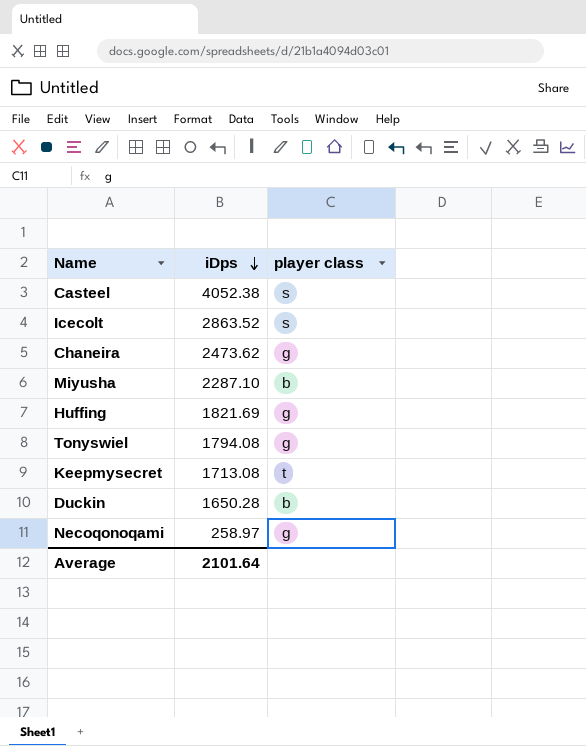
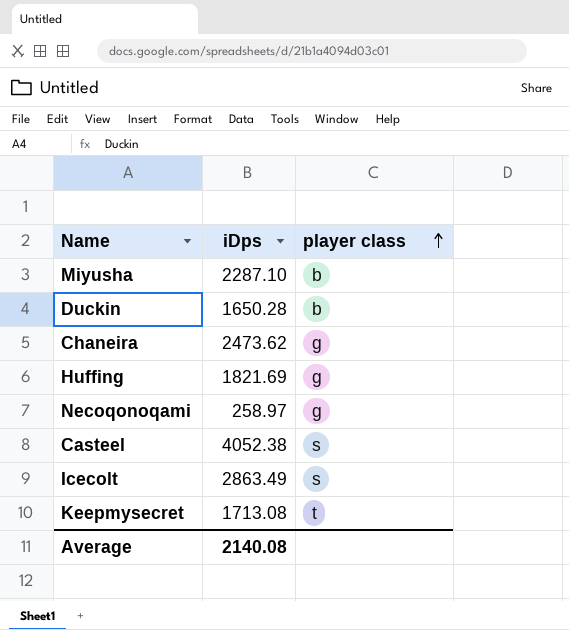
row order: iDps descending -> player class ascending
row Tonyswiel: 1794.08 | g -> none
Icecolt | iDps: 2863.52 -> 2863.49
Average | iDps: 2101.64 -> 2140.08

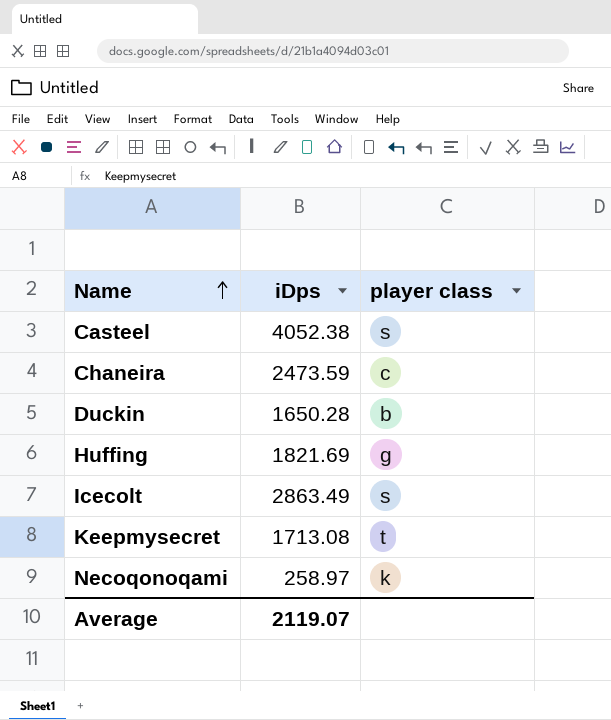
row order: player class ascending -> Name ascending
row Miyusha: 2287.10 | b -> none
Chaneira | iDps: 2473.62 -> 2473.59
Chaneira | player class: g -> c
Necoqonoqami | player class: g -> k
Average | iDps: 2140.08 -> 2119.07

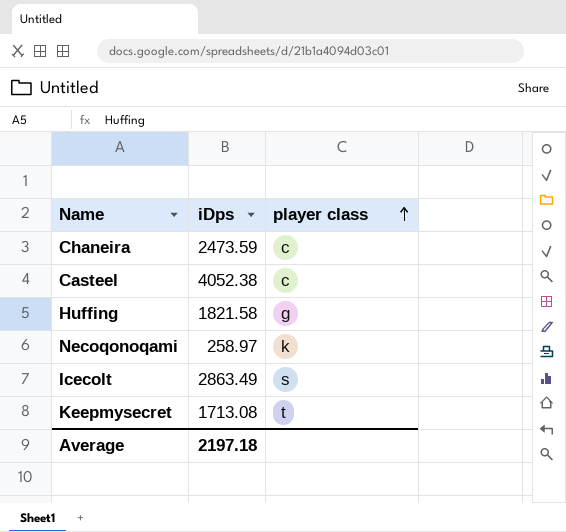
row order: Name ascending -> player class ascending
row Duckin: 1650.28 | b -> none
Casteel | player class: s -> c
Huffing | iDps: 1821.69 -> 1821.58
Average | iDps: 2119.07 -> 2197.18

